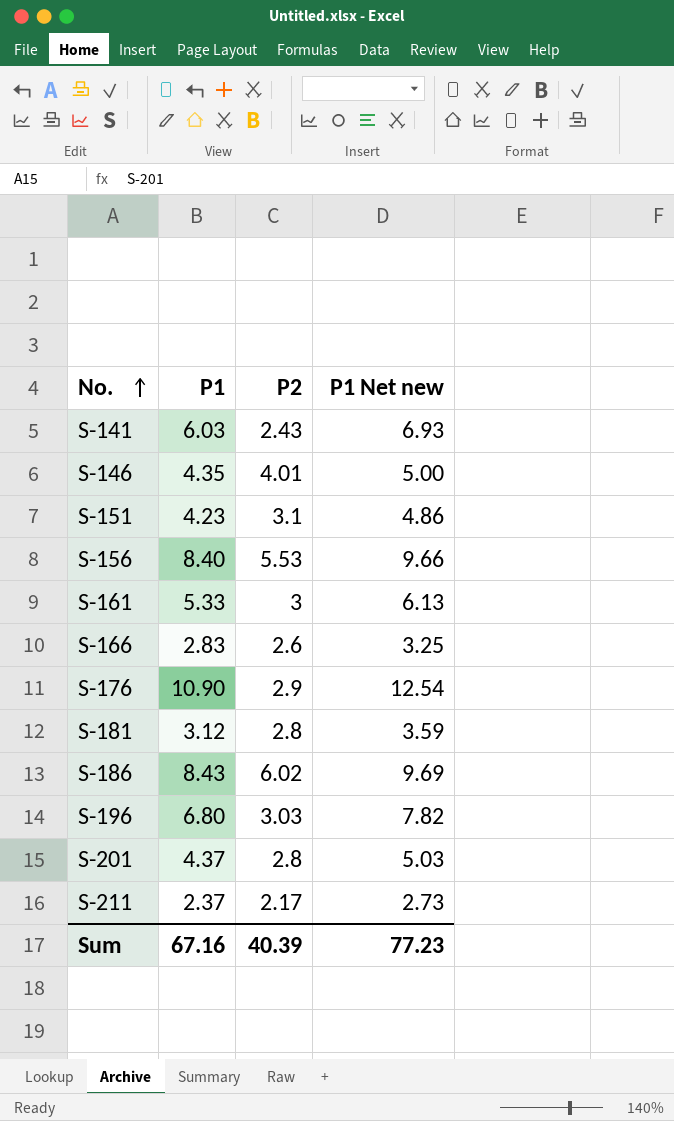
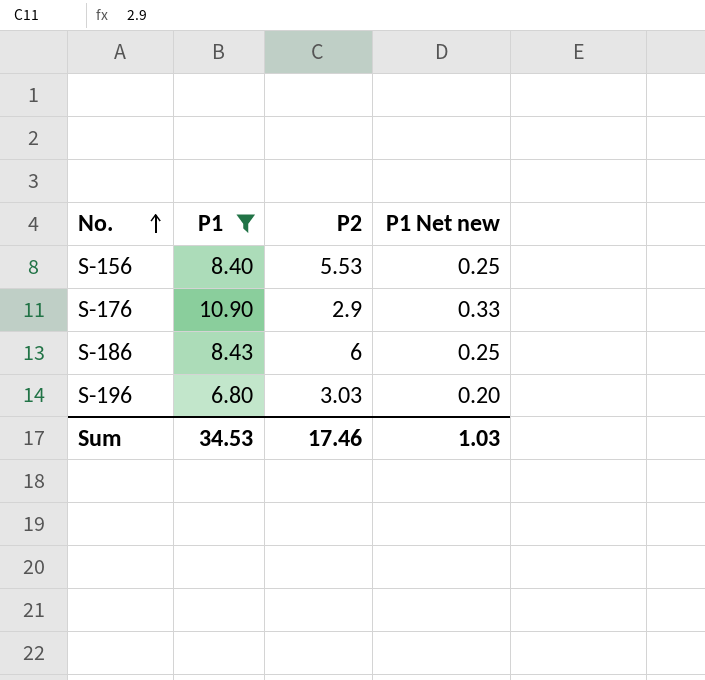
filter: none -> P1 >= 6.80
column P1 Net new | formula: [P1] * 1.15 -> [P1] * 0.03
S-186 | P2: 6.02 -> 6
Sum | P1: 67.16 -> 34.53
Sum | P2: 40.39 -> 17.46
Sum | P1 Net new: 77.23 -> 1.03

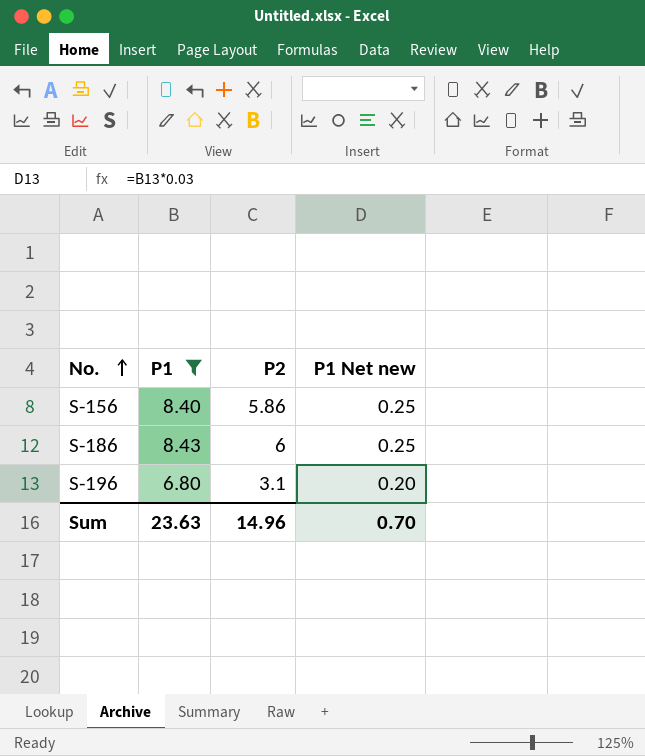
row S-176: 10.90 | 2.9 | 0.33 -> none
S-156 | P2: 5.53 -> 5.86
S-196 | P2: 3.03 -> 3.1
Sum | P1: 34.53 -> 23.63
Sum | P2: 17.46 -> 14.96
Sum | P1 Net new: 1.03 -> 0.70

